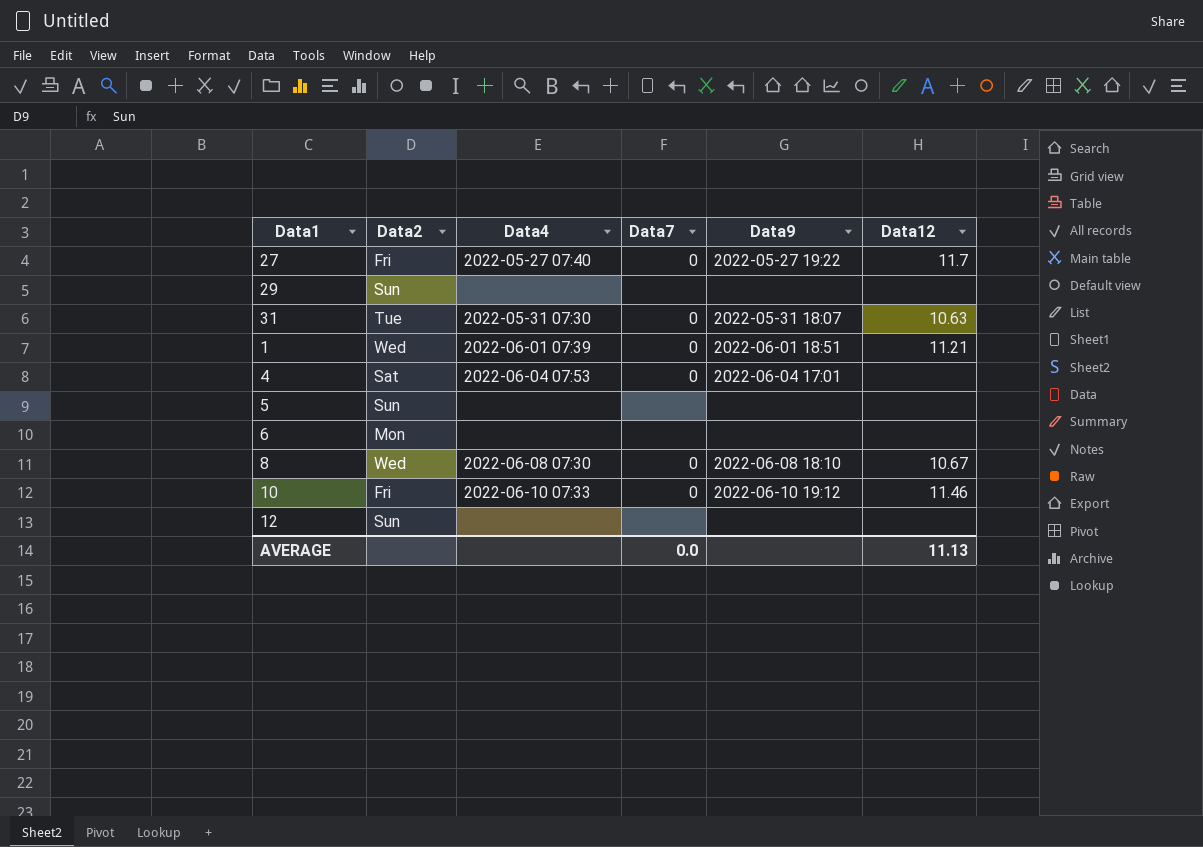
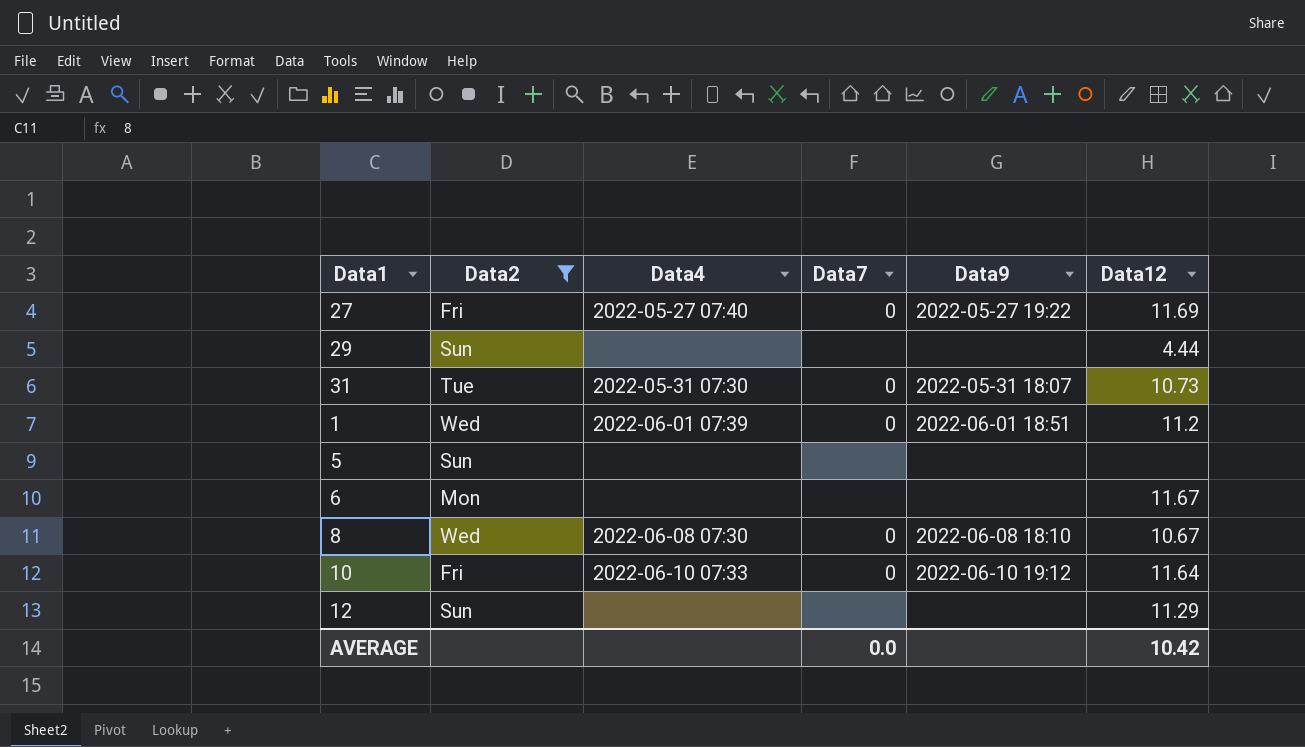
filter: none -> Data2 != Sat
27 | Data12: 11.7 -> 11.69
29 | Data12: none -> 4.44
31 | Data12: 10.63 -> 10.73
1 | Data12: 11.21 -> 11.2
6 | Data12: none -> 11.67
10 | Data12: 11.46 -> 11.64
12 | Data12: none -> 11.29
AVERAGE | Data12: 11.13 -> 10.42

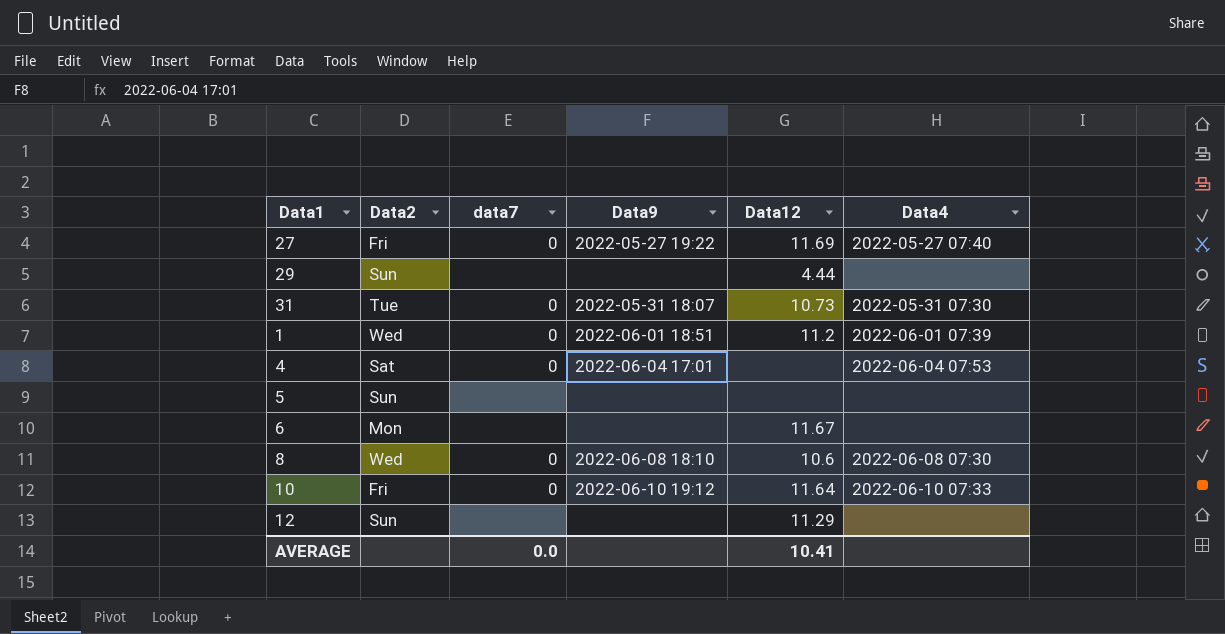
filter: Data2 != Sat -> none
column name: Data7 -> data7
column Data4 | position: 3 -> 6
8 | Data12: 10.67 -> 10.6
AVERAGE | Data12: 10.42 -> 10.41

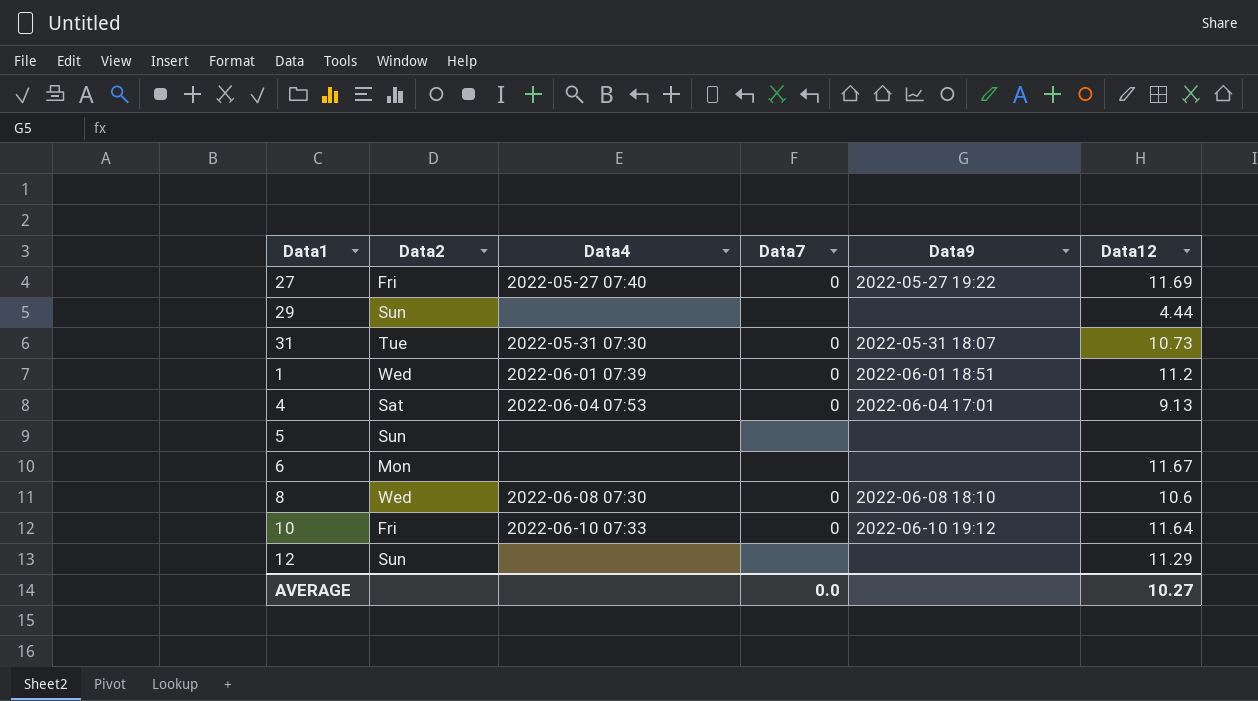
column Data4 | position: 6 -> 3
column name: data7 -> Data7
4 | Data12: none -> 9.13
AVERAGE | Data12: 10.41 -> 10.27

